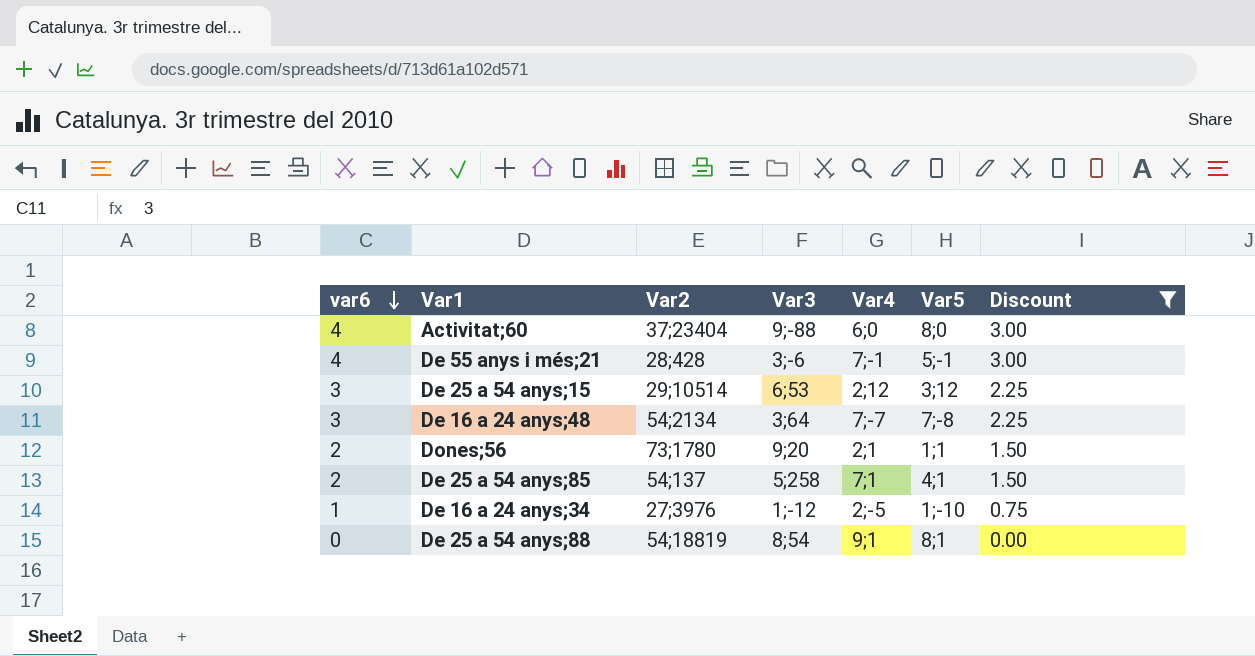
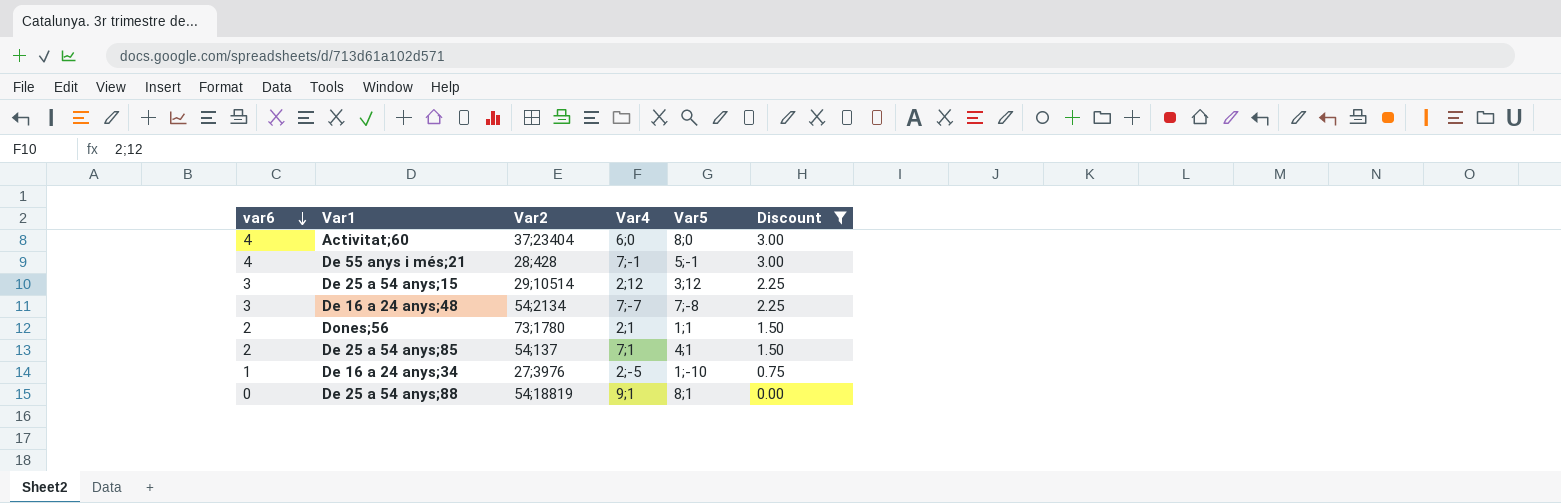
column Var3 | position: 4 -> none

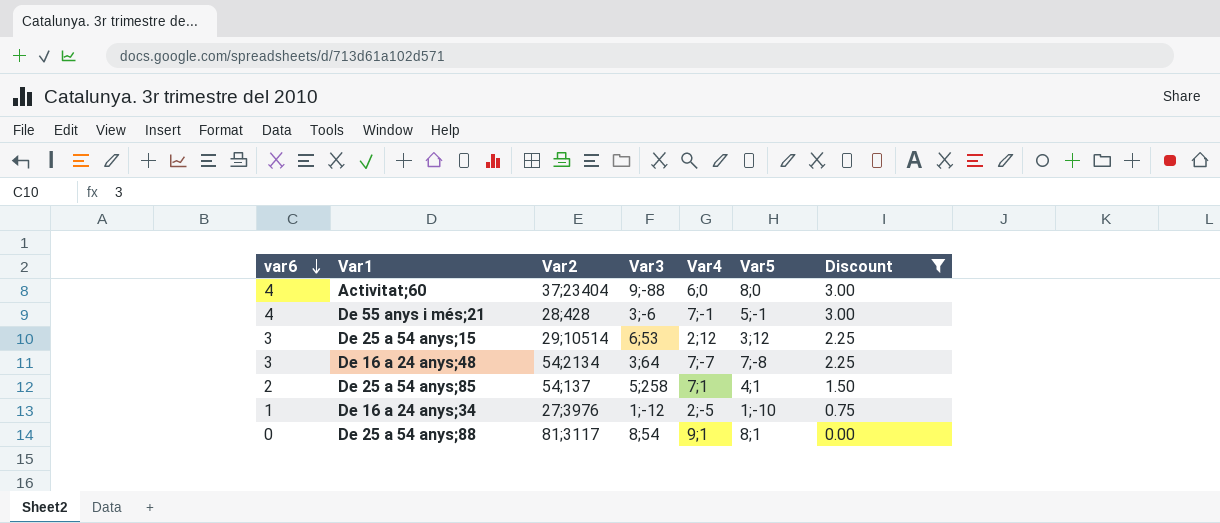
column Var3 | position: none -> 4
row Dones;56: 2 | 73;1780 | 2;1 | 1;1 | 1.50 -> none
De 25 a 54 anys;88 | Var2: 54;18819 -> 81;3117

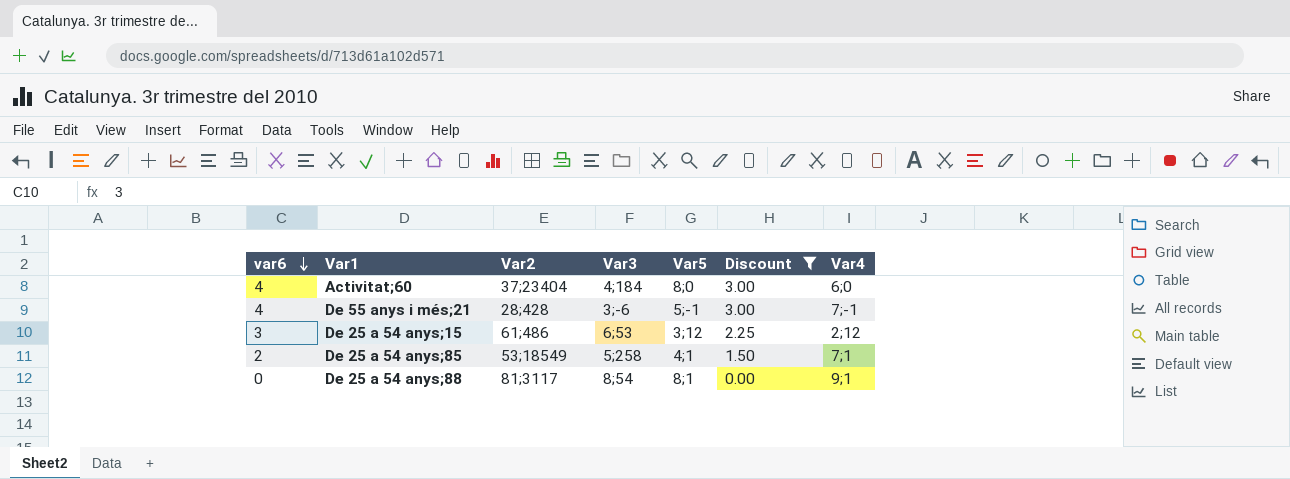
column Var4 | position: 5 -> 7
row De 16 a 24 anys;48: 3 | 54;2134 | 3;64 | 7;-7 | 7;-8 | 2.25 -> none
row De 16 a 24 anys;34: 1 | 27;3976 | 1;-12 | 2;-5 | 1;-10 | 0.75 -> none
Activitat;60 | Var3: 9;-88 -> 4;184
De 25 a 54 anys;15 | Var2: 29;10514 -> 61;486
De 25 a 54 anys;85 | Var2: 54;137 -> 53;18549

